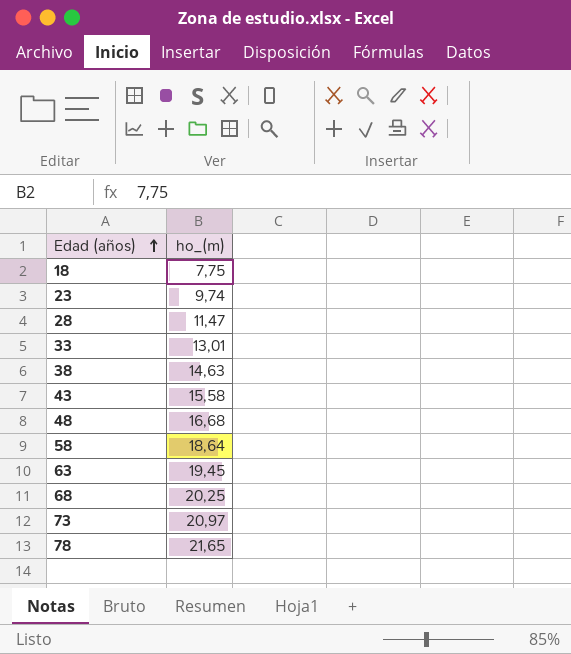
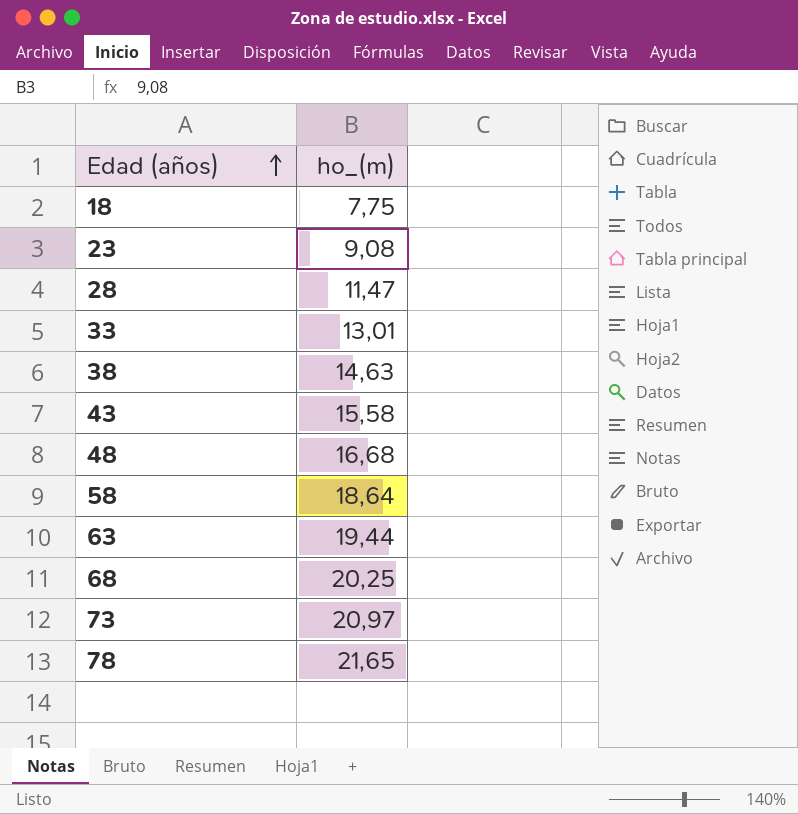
23 | ho_(m): 9,74 -> 9,08
63 | ho_(m): 19,45 -> 19,44

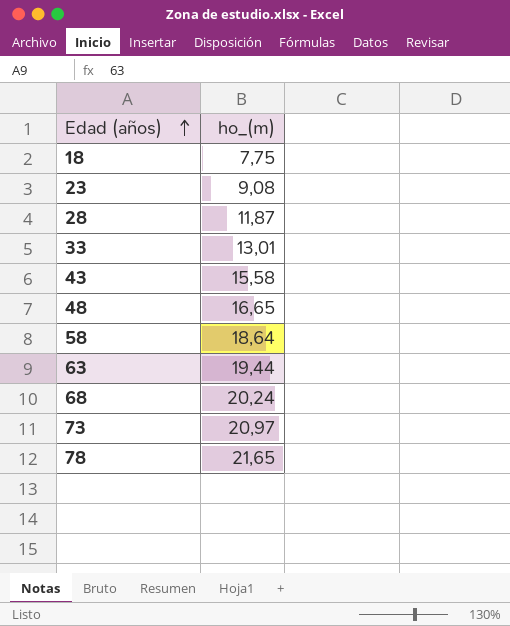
row 38: 14,63 -> none
28 | ho_(m): 11,47 -> 11,87
48 | ho_(m): 16,68 -> 16,65
68 | ho_(m): 20,25 -> 20,24

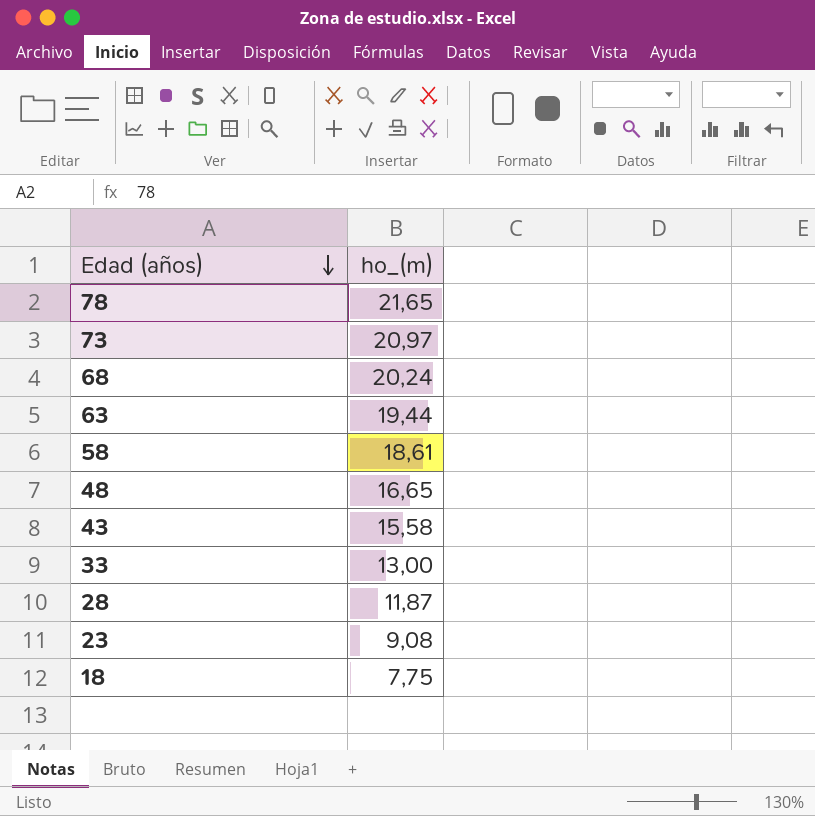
row order: Edad (años) ascending -> Edad (años) descending
58 | ho_(m): 18,64 -> 18,61
33 | ho_(m): 13,01 -> 13,00

